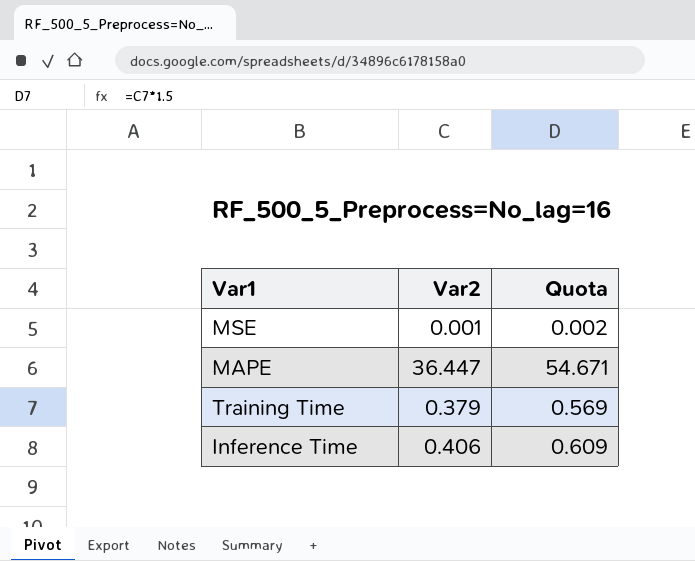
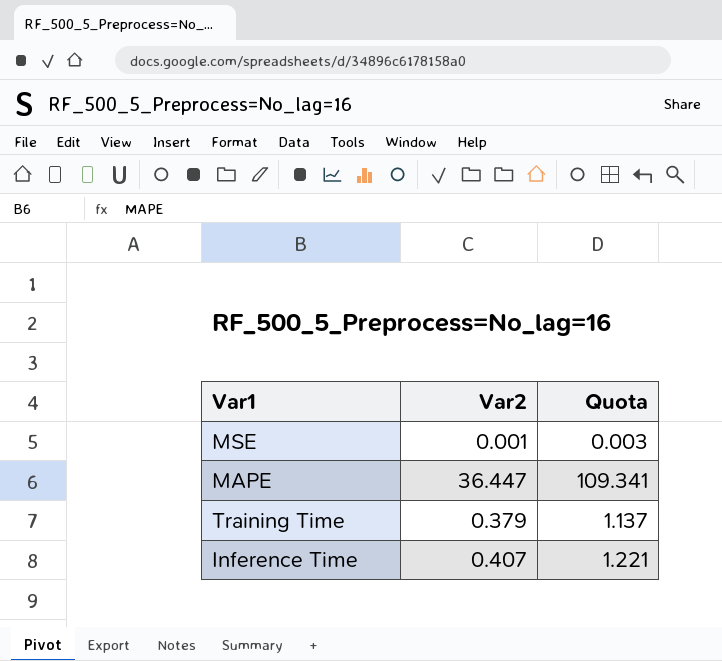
column Quota | formula: [Var2] * 1.5 -> [Var2] * 3
Inference Time | Var2: 0.406 -> 0.407

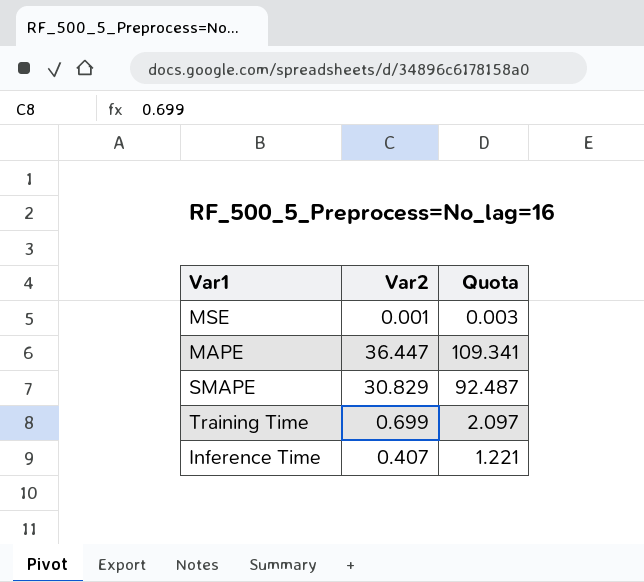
row SMAPE: none -> 30.829 | 92.487
Training Time | Var2: 0.379 -> 0.699
Training Time | Quota: 1.137 -> 2.097

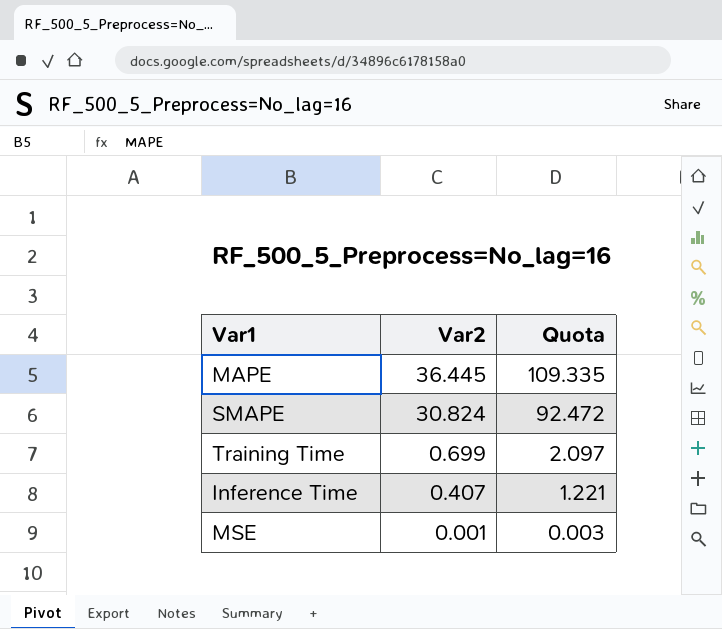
row order: none -> Var2 descending
MAPE | Var2: 36.447 -> 36.445
MAPE | Quota: 109.341 -> 109.335
SMAPE | Var2: 30.829 -> 30.824
SMAPE | Quota: 92.487 -> 92.472

